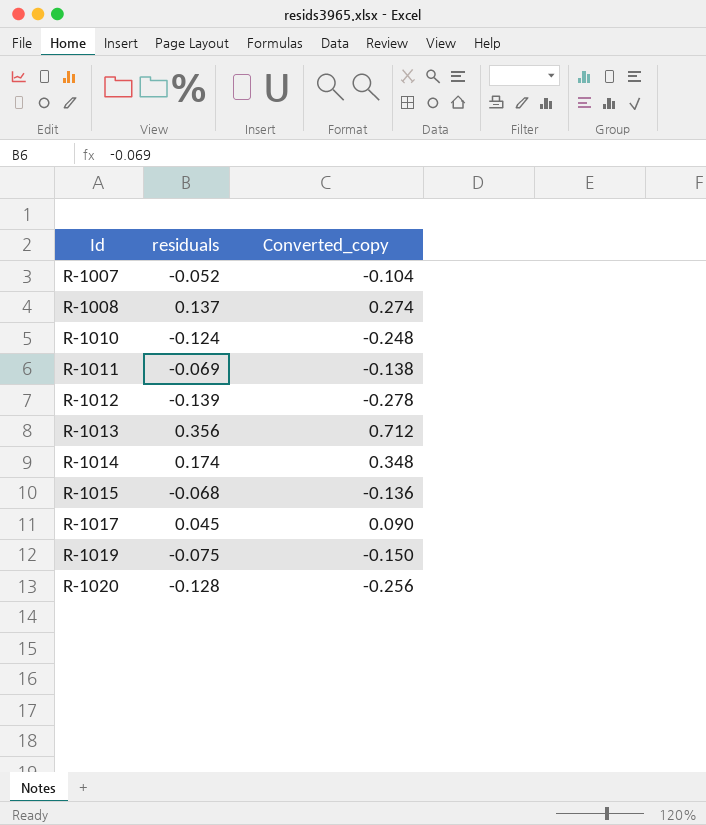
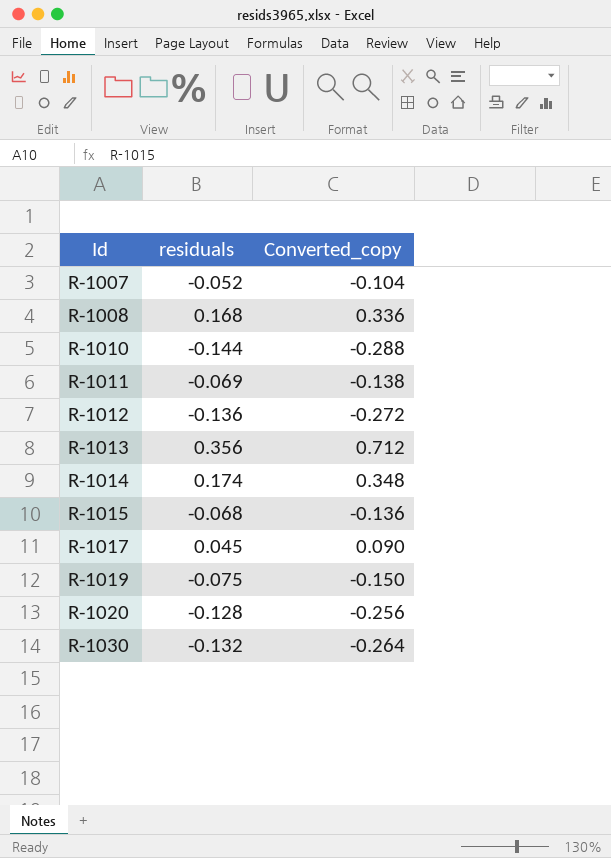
R-1008 | residuals: 0.137 -> 0.168
R-1008 | Converted_copy: 0.274 -> 0.336
R-1010 | residuals: -0.124 -> -0.144
R-1010 | Converted_copy: -0.248 -> -0.288
R-1012 | residuals: -0.139 -> -0.136
R-1012 | Converted_copy: -0.278 -> -0.272
row R-1030: none -> -0.132 | -0.264

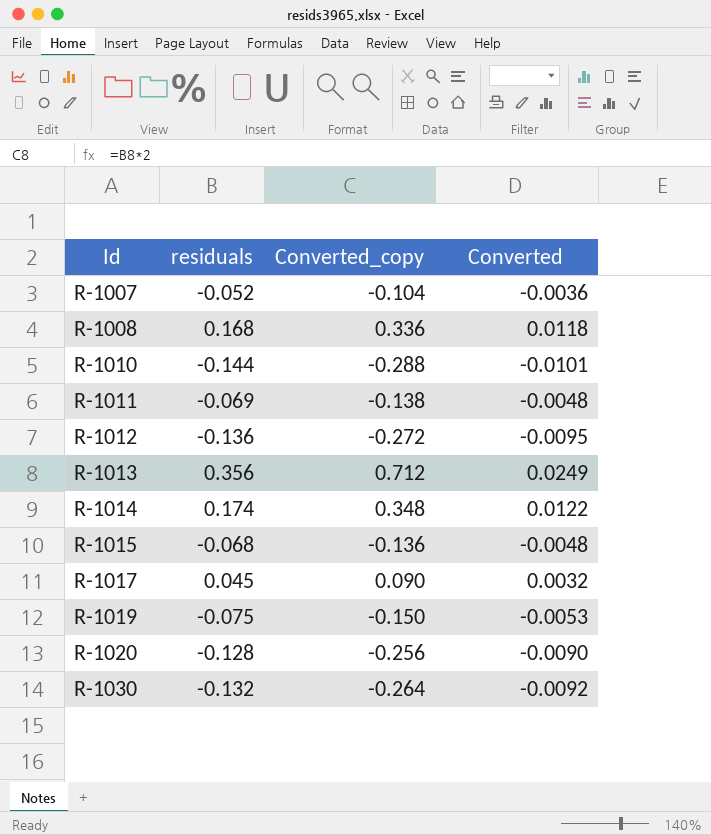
column Converted | formula: none -> [residuals] * 0.07

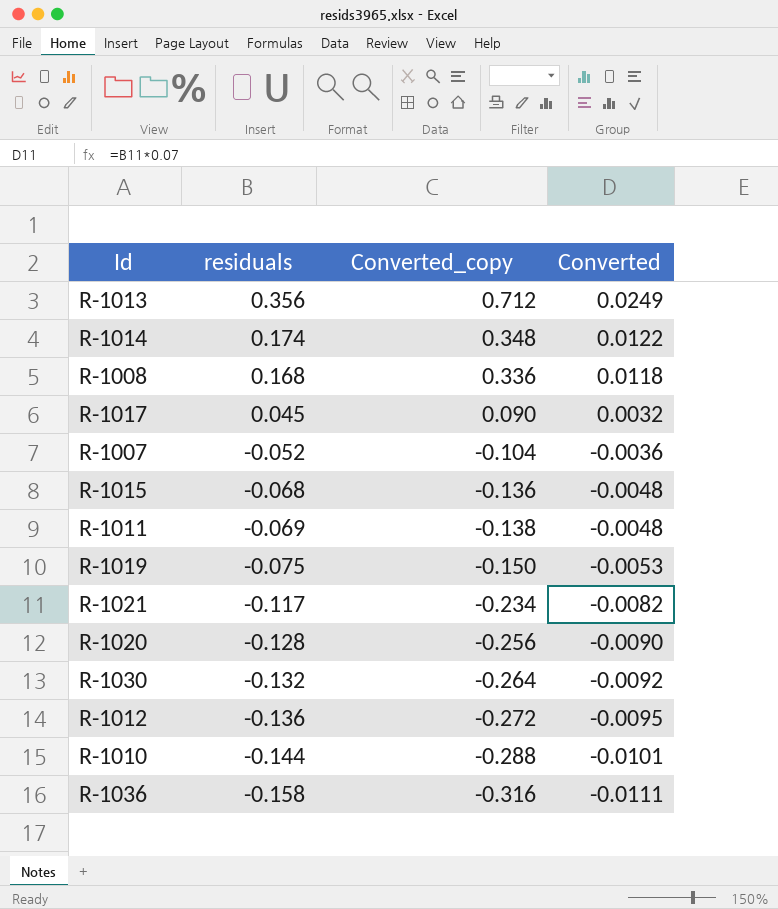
row order: Id ascending -> residuals descending
row R-1021: none -> -0.117 | -0.234 | -0.0082
row R-1036: none -> -0.158 | -0.316 | -0.0111

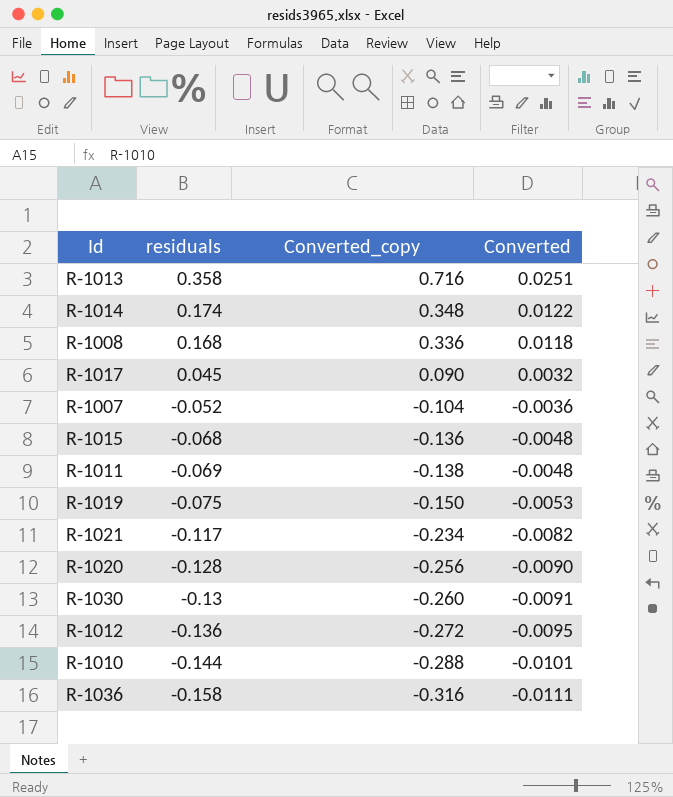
R-1013 | residuals: 0.356 -> 0.358
R-1013 | Converted_copy: 0.712 -> 0.716
R-1013 | Converted: 0.0249 -> 0.0251
R-1030 | residuals: -0.132 -> -0.13
R-1030 | Converted_copy: -0.264 -> -0.260
R-1030 | Converted: -0.0092 -> -0.0091

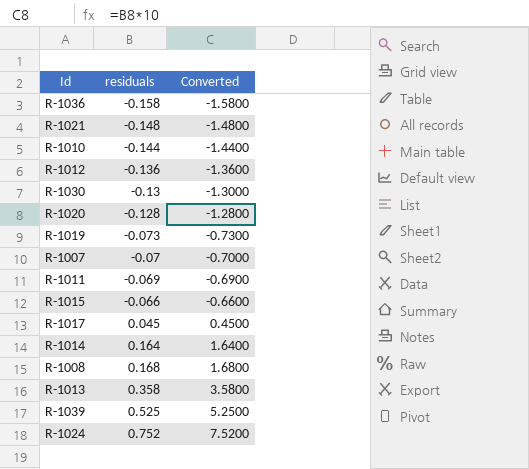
row order: residuals descending -> residuals ascending
column Converted_copy | formula: [residuals] * 2 -> none
column Converted | formula: [residuals] * 0.07 -> [residuals] * 10
R-1021 | residuals: -0.117 -> -0.148
R-1019 | residuals: -0.075 -> -0.073
R-1007 | residuals: -0.052 -> -0.07
R-1015 | residuals: -0.068 -> -0.066
R-1014 | residuals: 0.174 -> 0.164
row R-1039: none -> 0.525 | 5.2500
row R-1024: none -> 0.752 | 7.5200

